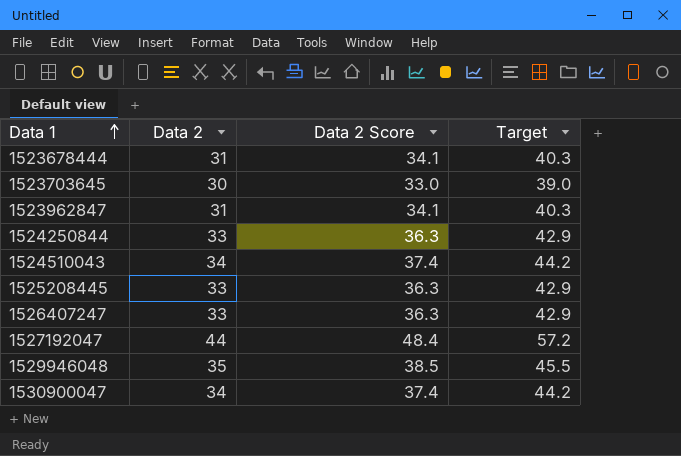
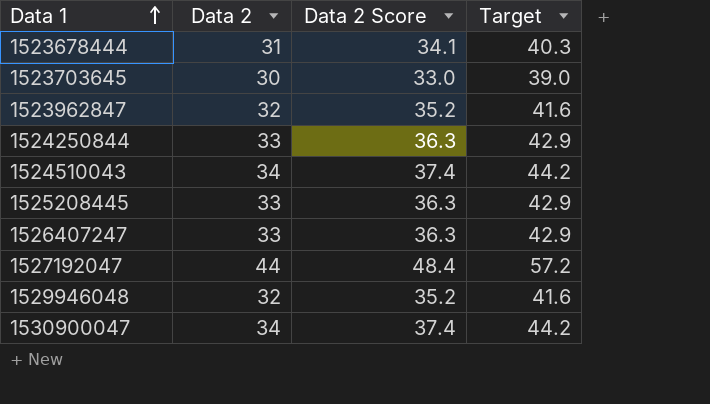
1523962847 | Data 2: 31 -> 32
1523962847 | Data 2 Score: 34.1 -> 35.2
1523962847 | Target: 40.3 -> 41.6
1529946048 | Data 2: 35 -> 32
1529946048 | Data 2 Score: 38.5 -> 35.2
1529946048 | Target: 45.5 -> 41.6

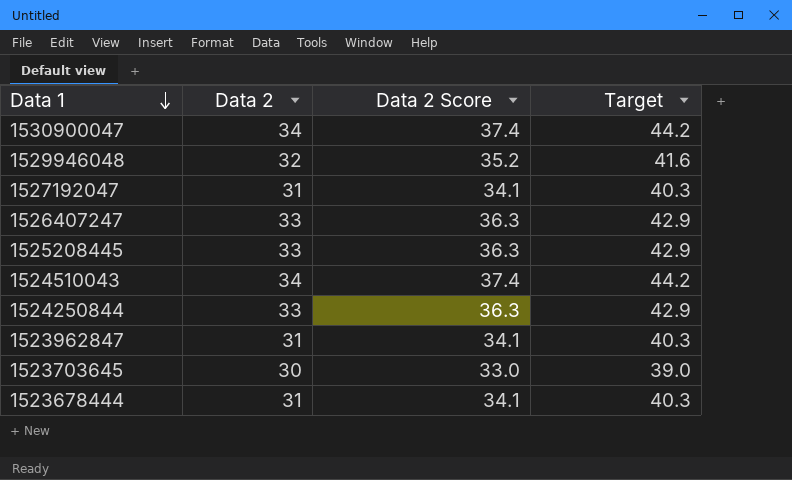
row order: Data 1 ascending -> Data 1 descending
1527192047 | Data 2: 44 -> 31
1527192047 | Data 2 Score: 48.4 -> 34.1
1527192047 | Target: 57.2 -> 40.3
1523962847 | Data 2: 32 -> 31
1523962847 | Data 2 Score: 35.2 -> 34.1
1523962847 | Target: 41.6 -> 40.3

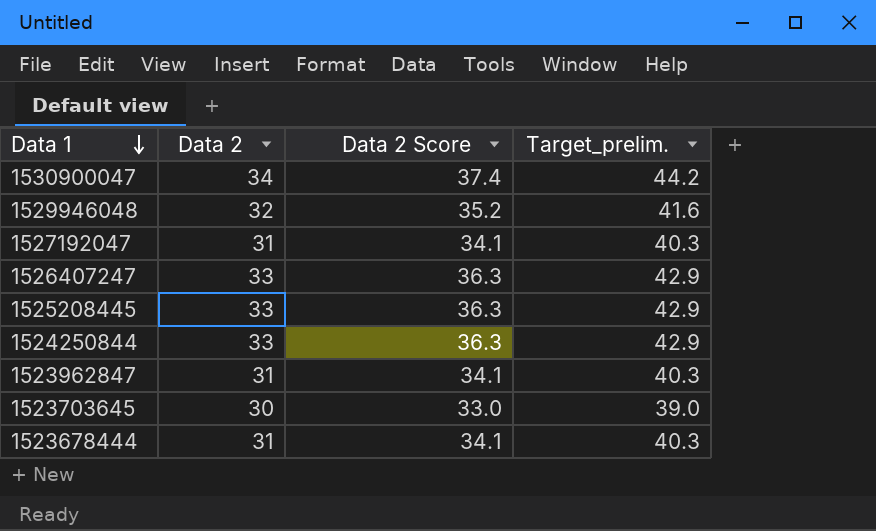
column name: Target -> Target_prelim.
row 1524510043: 34 | 37.4 | 44.2 -> none

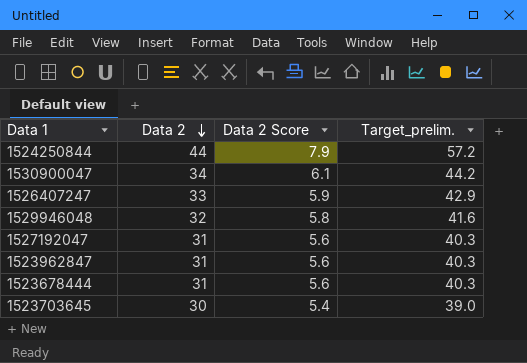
row order: Data 1 descending -> Data 2 descending
column Data 2 Score | formula: [Data 2] * 1.1 -> [Data 2] * 0.18
row 1525208445: 33 | 36.3 | 42.9 -> none
1524250844 | Data 2: 33 -> 44
1524250844 | Target_prelim.: 42.9 -> 57.2

